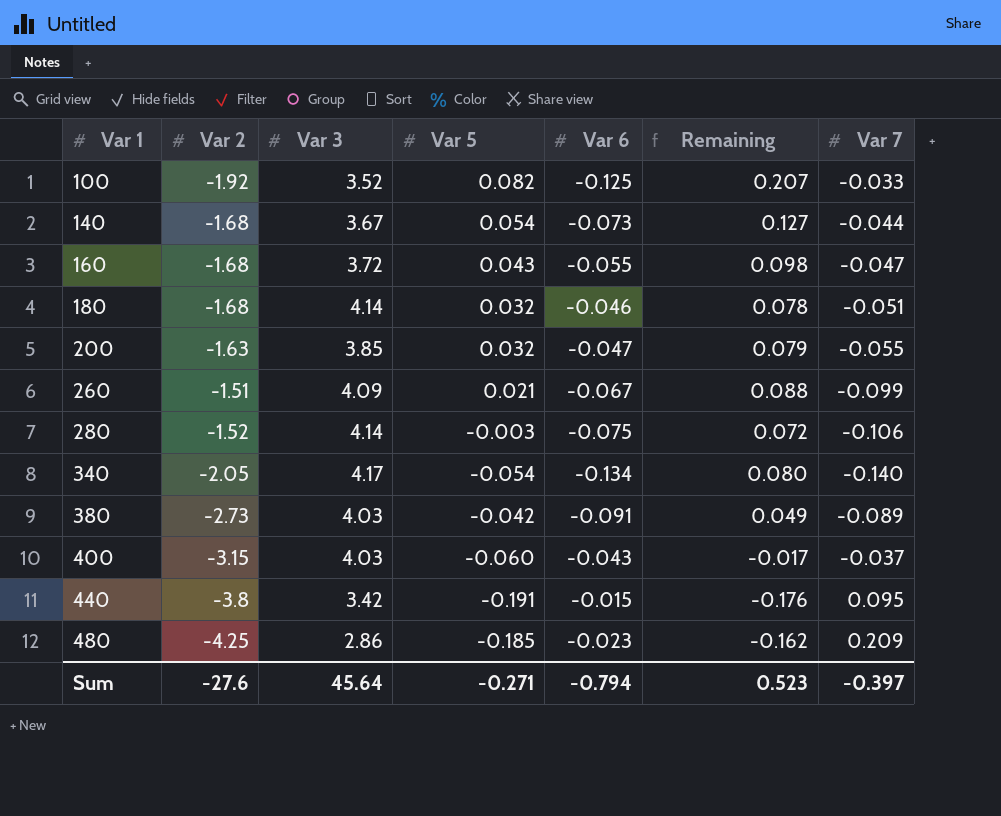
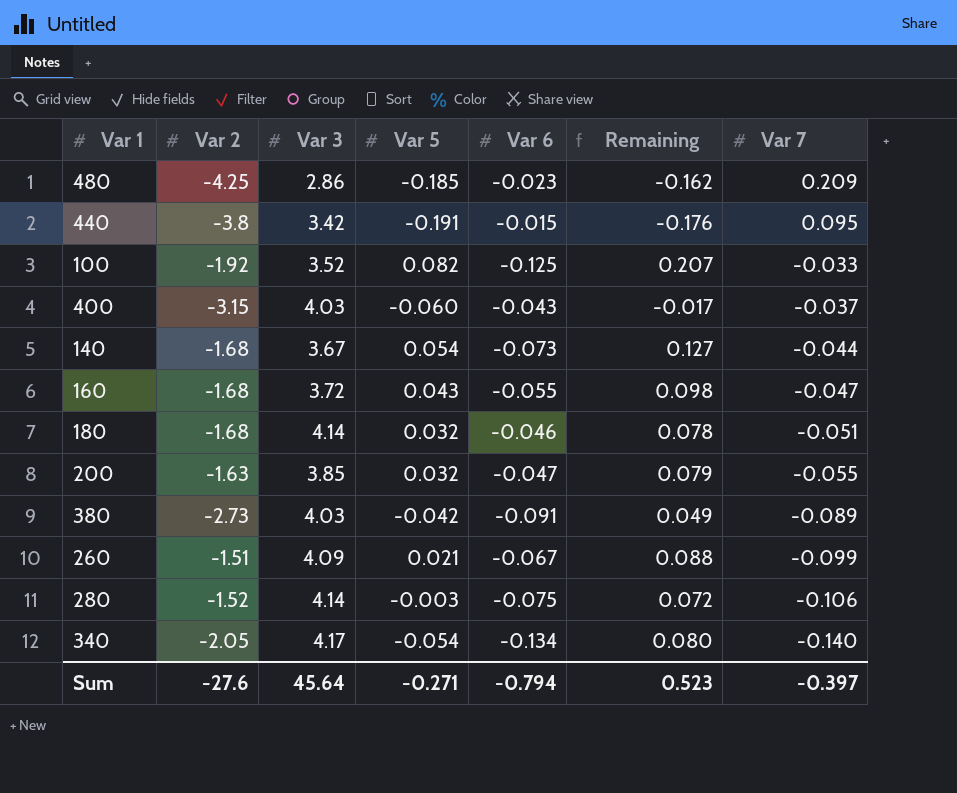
row order: Var 1 ascending -> Var 7 descending

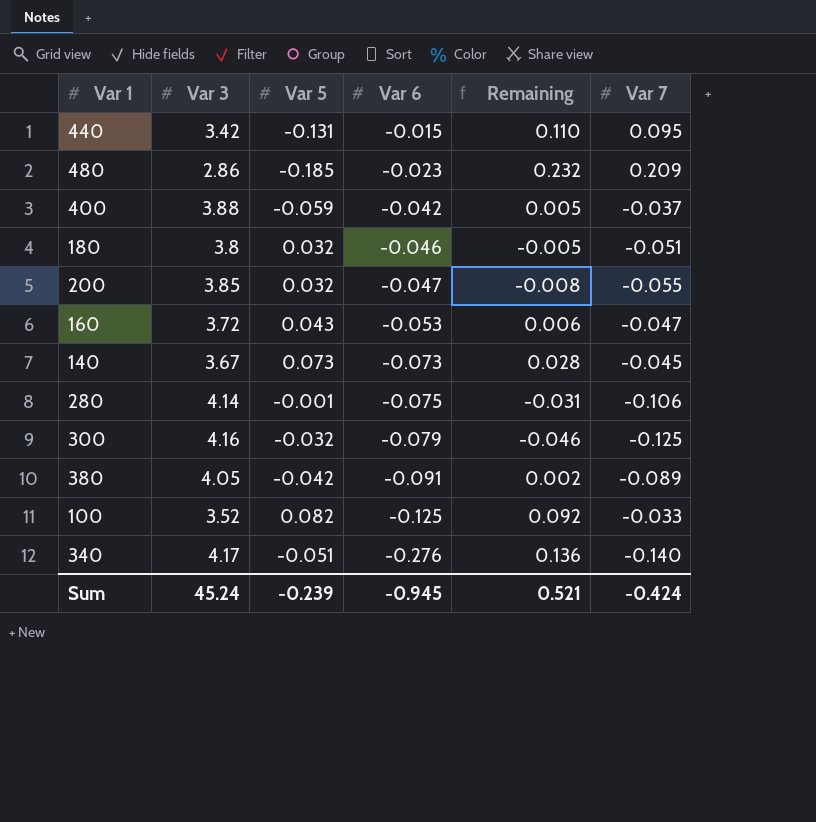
row order: Var 7 descending -> Var 6 descending
column Var 2 | position: 2 -> none
column Remaining | formula: [Var 5] - [Var 6] -> [Var 7] - [Var 6]
row 260: -1.51 | 4.09 | 0.021 | -0.067 | 0.088 | -0.099 -> none
440 | Var 5: -0.191 -> -0.131
400 | Var 3: 4.03 -> 3.88
400 | Var 5: -0.060 -> -0.059
400 | Var 6: -0.043 -> -0.042
180 | Var 3: 4.14 -> 3.8
160 | Var 6: -0.055 -> -0.053
140 | Var 5: 0.054 -> 0.073
140 | Var 7: -0.044 -> -0.045
280 | Var 5: -0.003 -> -0.001
row 300: none -> 4.16 | -0.032 | -0.079 | -0.046 | -0.125
380 | Var 3: 4.03 -> 4.05
340 | Var 5: -0.054 -> -0.051
340 | Var 6: -0.134 -> -0.276
Sum | Var 3: 45.64 -> 45.24
Sum | Var 5: -0.271 -> -0.239
Sum | Var 6: -0.794 -> -0.945
Sum | Remaining: 0.523 -> 0.521
Sum | Var 7: -0.397 -> -0.424

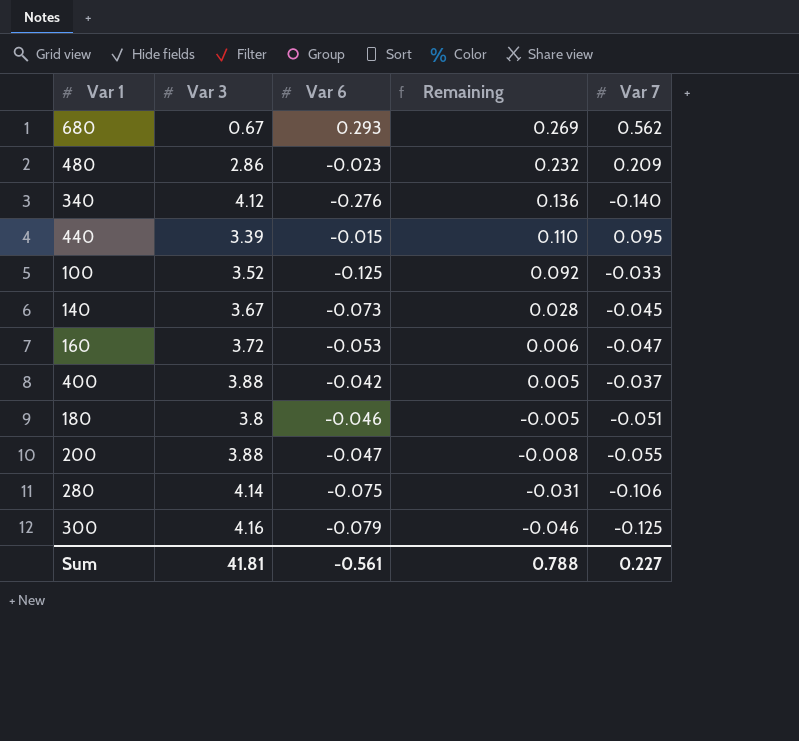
row order: Var 6 descending -> Remaining descending
column Var 5 | position: 3 -> none
row 380: 4.05 | -0.042 | -0.091 | 0.002 | -0.089 -> none
row 680: none -> 0.67 | 0.293 | 0.269 | 0.562
340 | Var 3: 4.17 -> 4.12
440 | Var 3: 3.42 -> 3.39
200 | Var 3: 3.85 -> 3.88
Sum | Var 3: 45.24 -> 41.81
Sum | Var 6: -0.945 -> -0.561
Sum | Remaining: 0.521 -> 0.788
Sum | Var 7: -0.424 -> 0.227

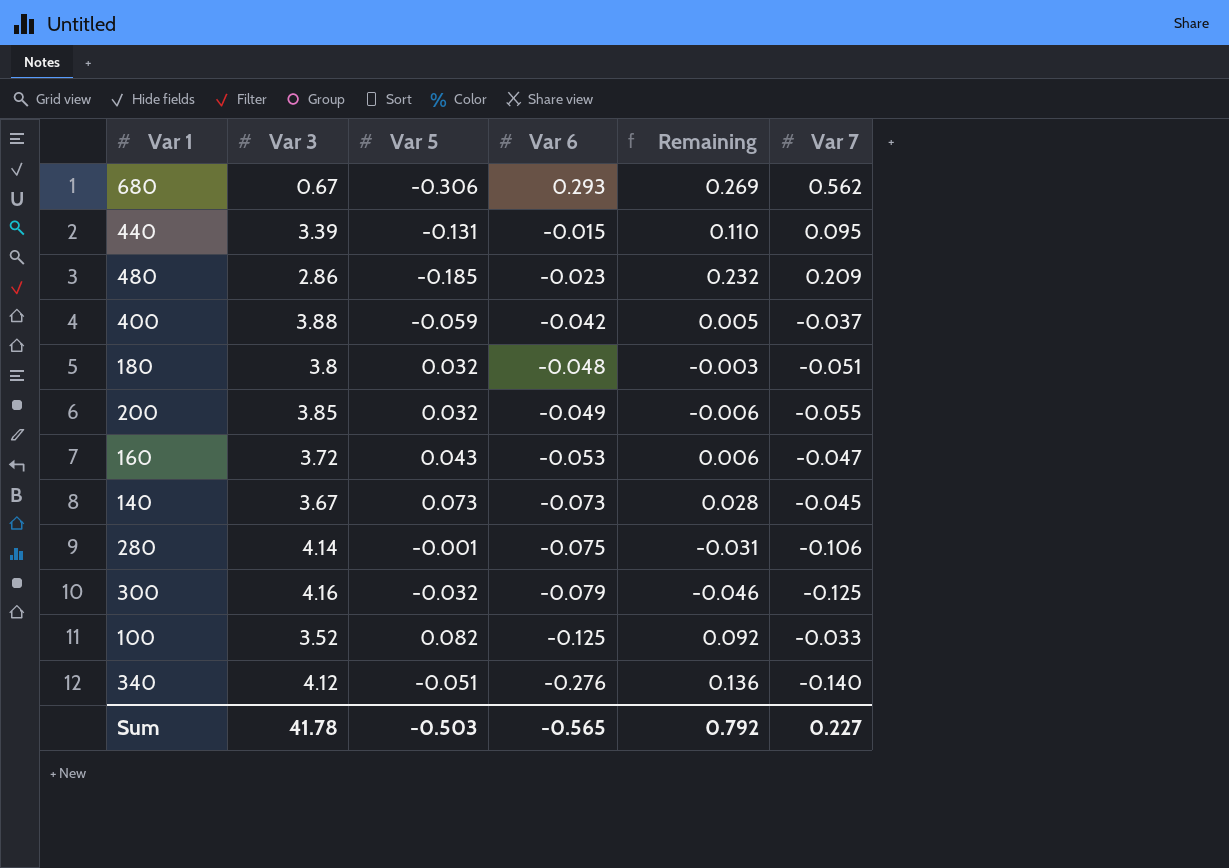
row order: Remaining descending -> Var 6 descending
column Var 5 | position: none -> 3
180 | Var 6: -0.046 -> -0.048
180 | Remaining: -0.005 -> -0.003
200 | Var 3: 3.88 -> 3.85
200 | Var 6: -0.047 -> -0.049
200 | Remaining: -0.008 -> -0.006
Sum | Var 3: 41.81 -> 41.78
Sum | Var 6: -0.561 -> -0.565
Sum | Remaining: 0.788 -> 0.792

